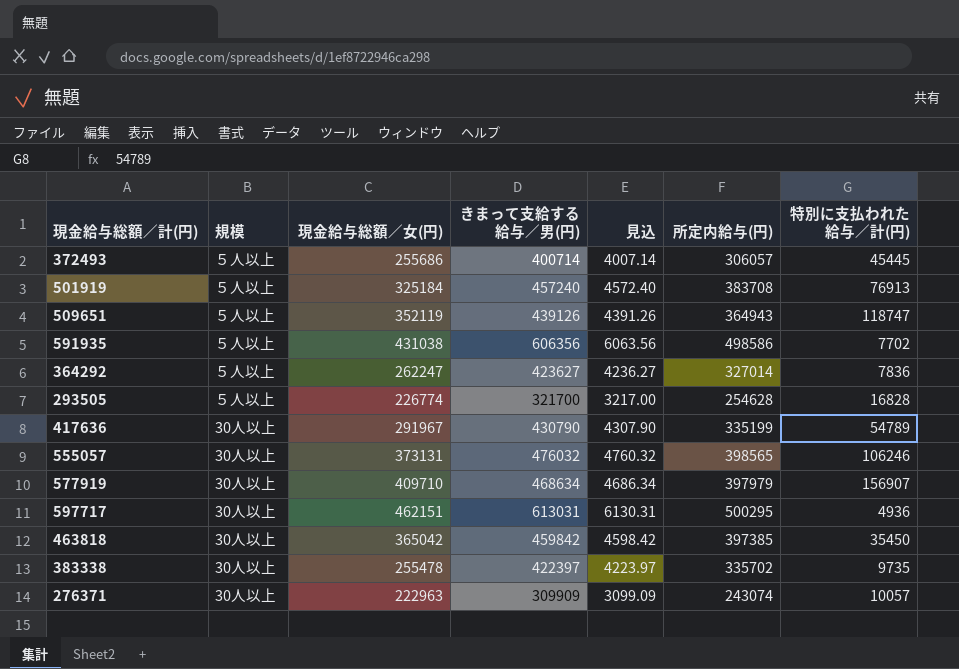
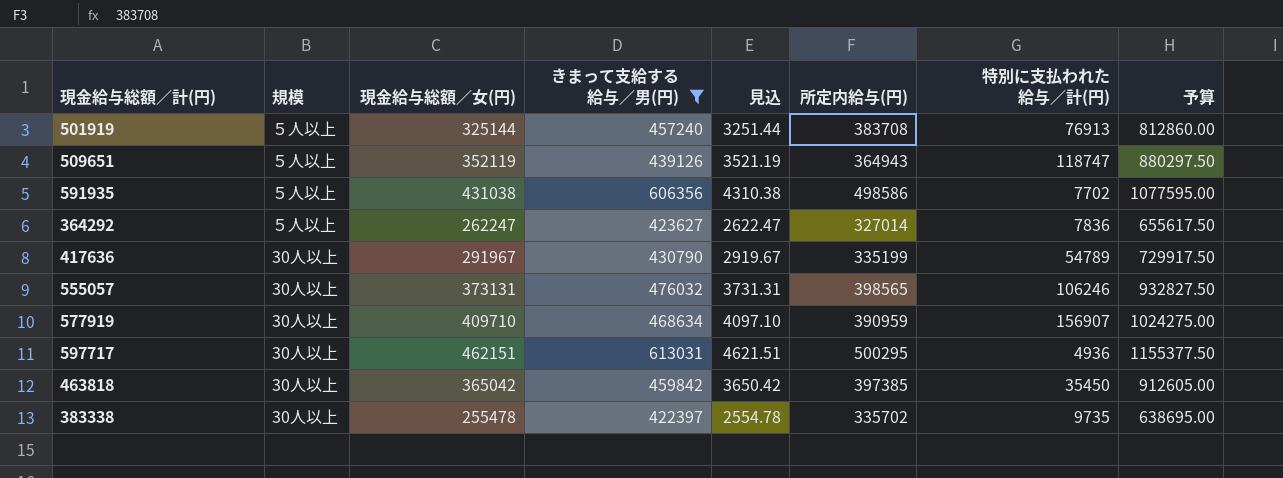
filter: none -> きまって支給する給与／男(円) >= 422397
column 見込 | formula: [きまって支給する給与／男(円)] * 0.01 -> [現金給与総額／女(円)] * 0.01
column 予算 | formula: none -> [現金給与総額／女(円)] * 2.5
501919 | 現金給与総額／女(円): 325184 -> 325144
577919 | 所定内給与(円): 397979 -> 390959

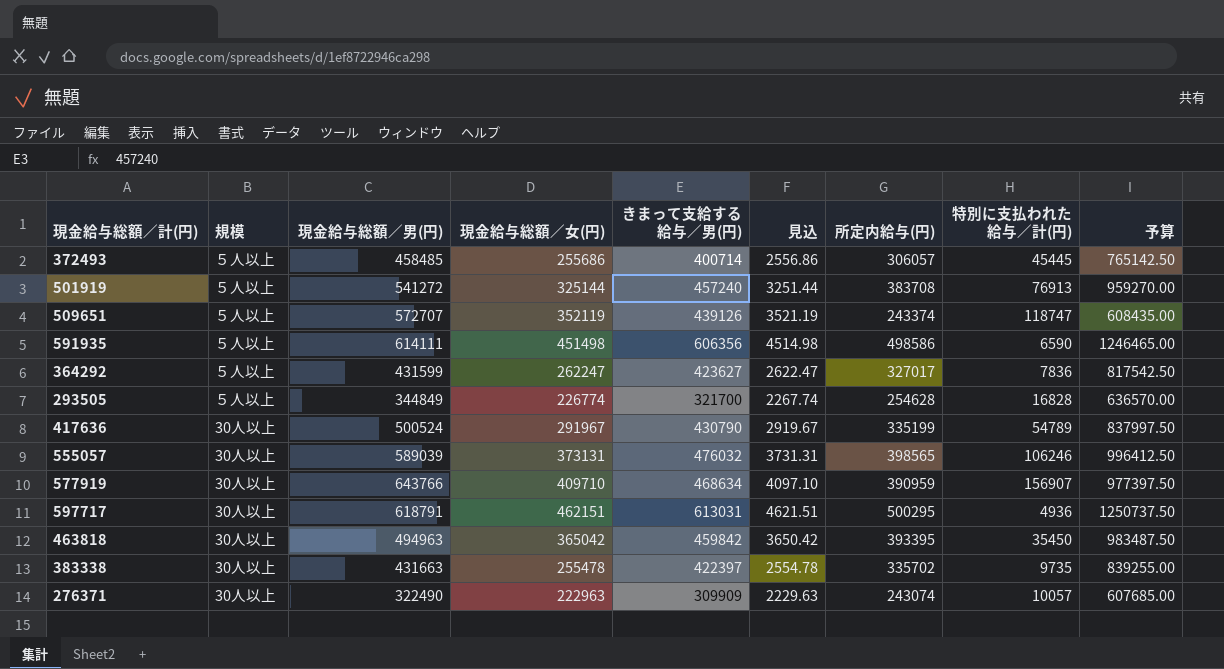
filter: きまって支給する給与／男(円) >= 422397 -> none
column 現金給与総額／男(円) | position: none -> 3
column 予算 | formula: [現金給与総額／女(円)] * 2.5 -> [所定内給与(円)] * 2.5
509651 | 所定内給与(円): 364943 -> 243374
591935 | 現金給与総額／女(円): 431038 -> 451498
591935 | 見込: 4310.38 -> 4514.98
591935 | 特別に支払われた給与／計(円): 7702 -> 6590
364292 | 所定内給与(円): 327014 -> 327017
463818 | 所定内給与(円): 397385 -> 393395

